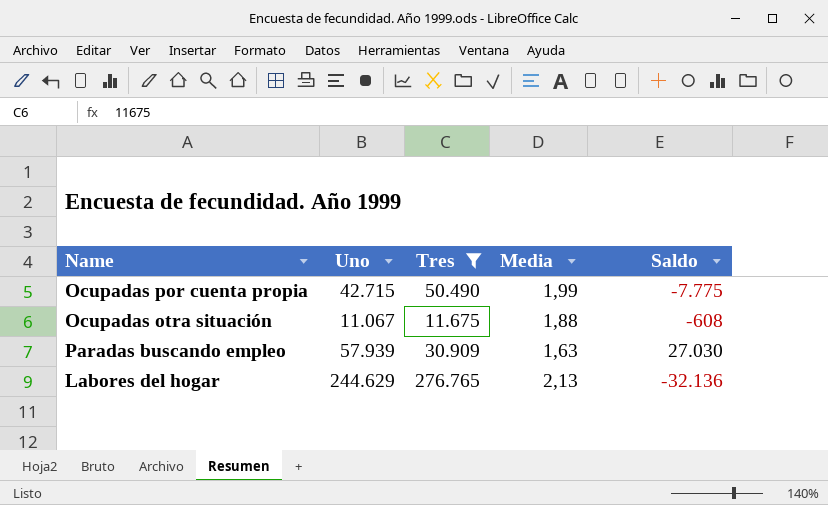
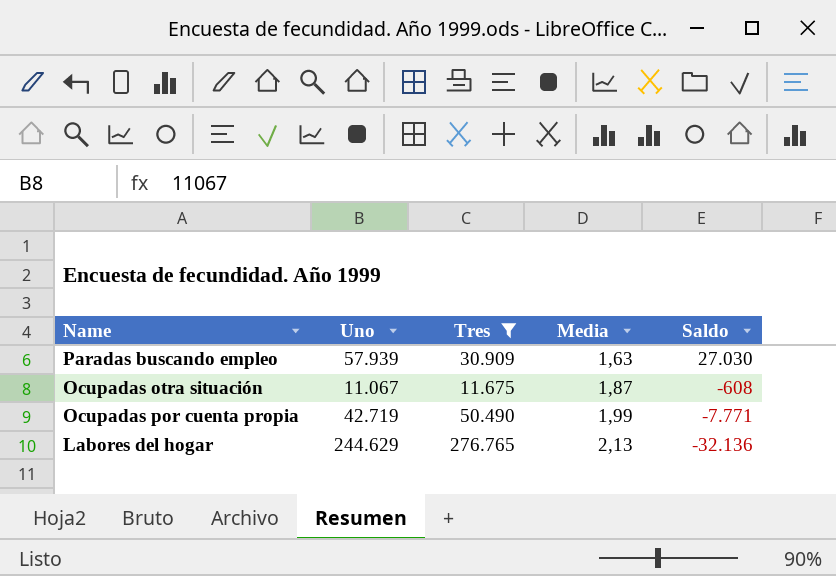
row order: none -> Media ascending
Ocupadas otra situación | Media: 1,88 -> 1,87
Ocupadas por cuenta propia | Uno: 42.715 -> 42.719
Ocupadas por cuenta propia | Saldo: -7.775 -> -7.771

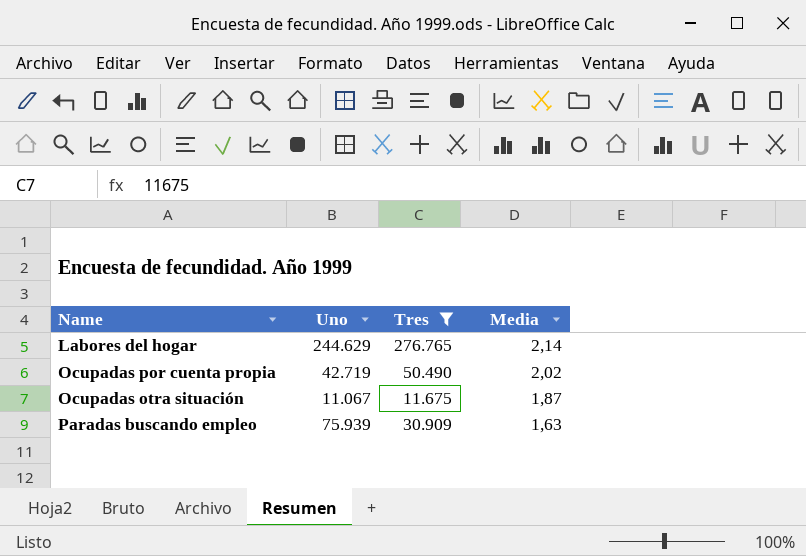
row order: Media ascending -> Media descending
column Saldo | formula: [Uno] - [Tres] -> none
Labores del hogar | Media: 2,13 -> 2,14
Ocupadas por cuenta propia | Media: 1,99 -> 2,02
Paradas buscando empleo | Uno: 57.939 -> 75.939

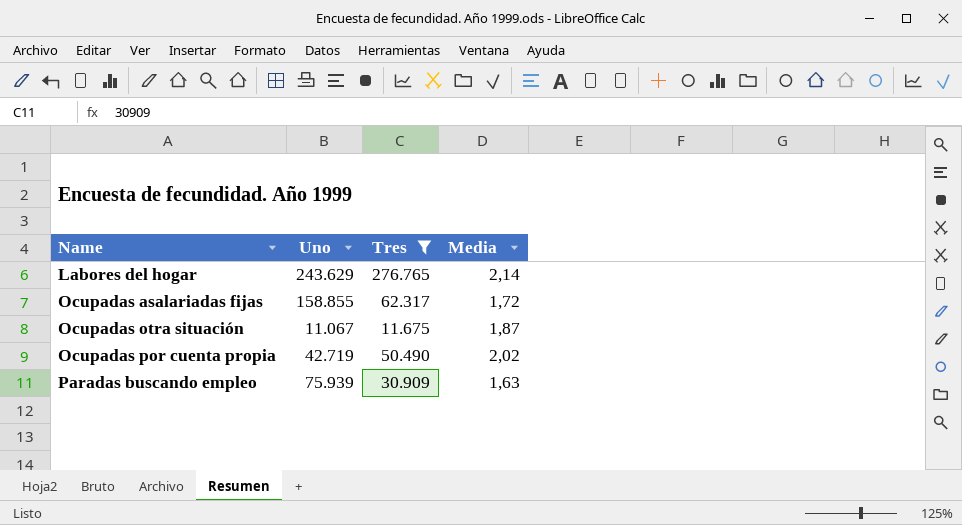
row order: Media descending -> Name ascending
Labores del hogar | Uno: 244.629 -> 243.629
row Ocupadas asalariadas fijas: none -> 158.855 | 62.317 | 1,72

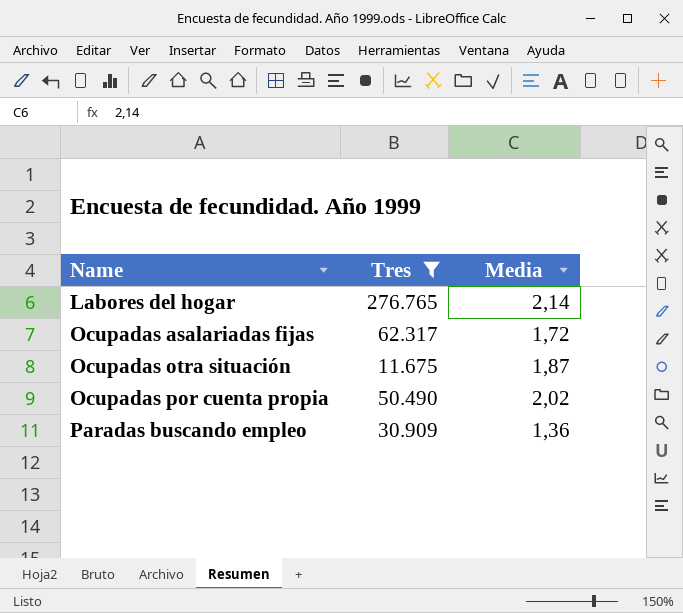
column Uno | position: 2 -> none
Paradas buscando empleo | Media: 1,63 -> 1,36

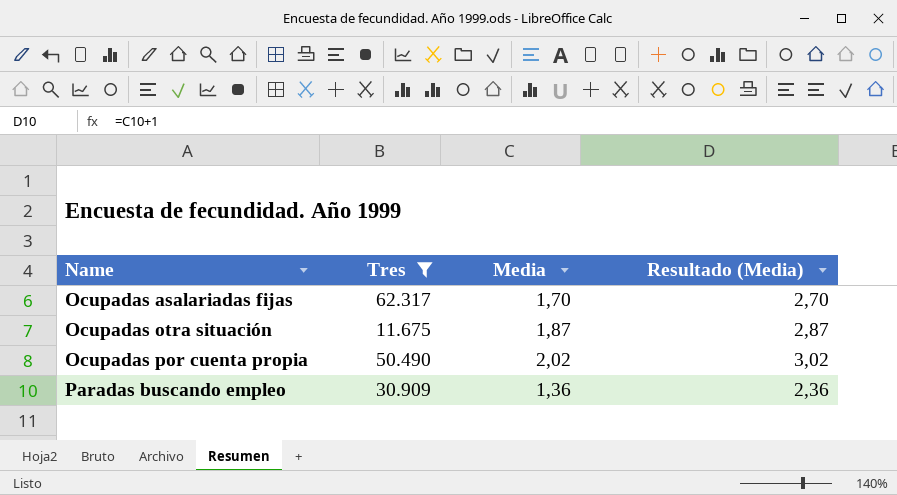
column Resultado (Media) | formula: none -> [Media] + 1
row Labores del hogar: 276.765 | 2,14 -> none
Ocupadas asalariadas fijas | Media: 1,72 -> 1,70

